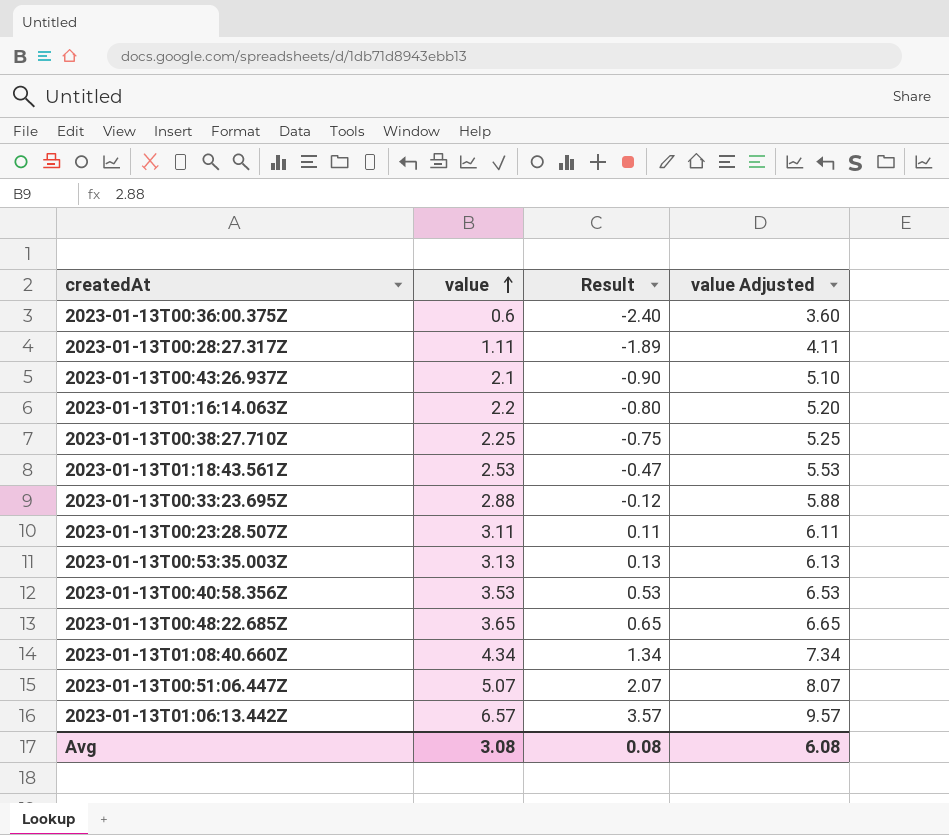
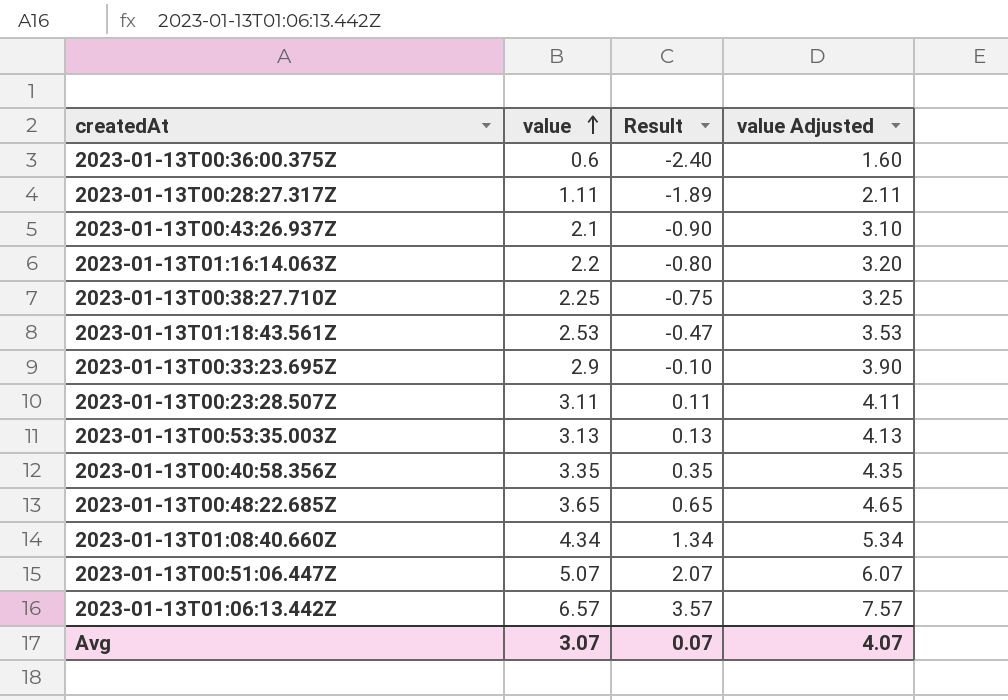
column value Adjusted | formula: [value] + 3 -> [value] + 1
2023-01-13T00:33:23.695Z | value: 2.88 -> 2.9
2023-01-13T00:33:23.695Z | Result: -0.12 -> -0.10
2023-01-13T00:40:58.356Z | value: 3.53 -> 3.35
2023-01-13T00:40:58.356Z | Result: 0.53 -> 0.35
Avg | value: 3.08 -> 3.07
Avg | Result: 0.08 -> 0.07
Avg | value Adjusted: 6.08 -> 4.07

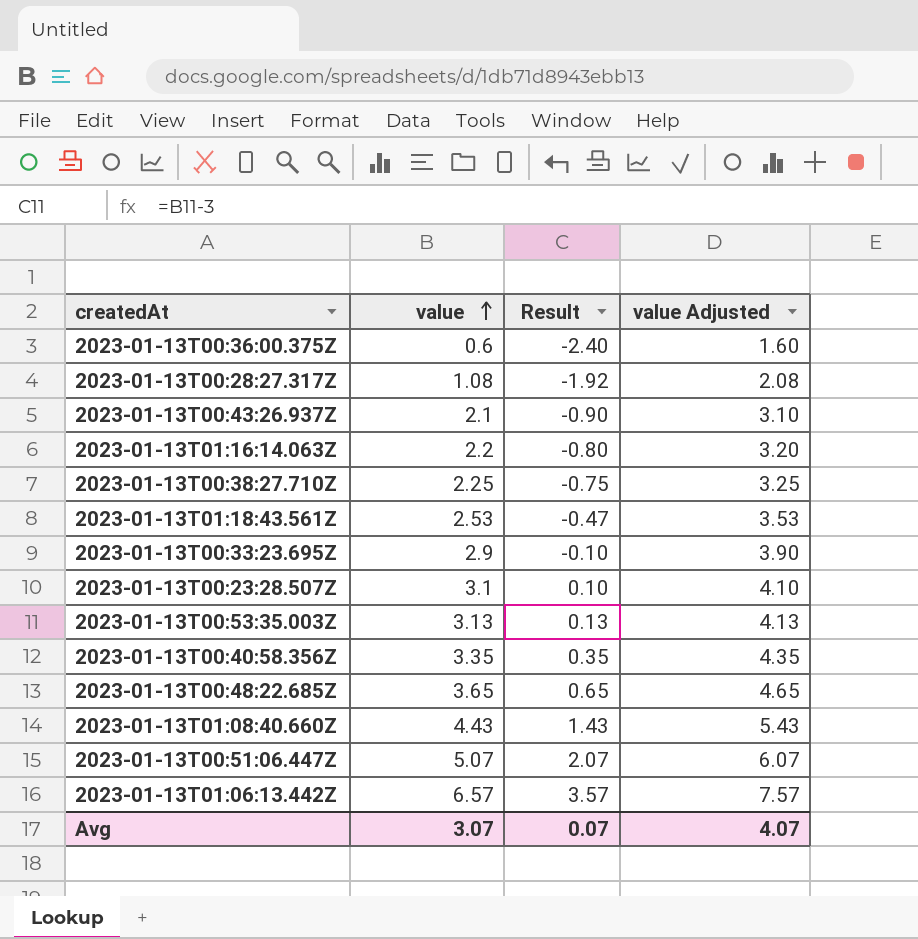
2023-01-13T00:28:27.317Z | value: 1.11 -> 1.08
2023-01-13T00:28:27.317Z | Result: -1.89 -> -1.92
2023-01-13T00:28:27.317Z | value Adjusted: 2.11 -> 2.08
2023-01-13T00:23:28.507Z | value: 3.11 -> 3.1
2023-01-13T00:23:28.507Z | Result: 0.11 -> 0.10
2023-01-13T00:23:28.507Z | value Adjusted: 4.11 -> 4.10
2023-01-13T01:08:40.660Z | value: 4.34 -> 4.43
2023-01-13T01:08:40.660Z | Result: 1.34 -> 1.43
2023-01-13T01:08:40.660Z | value Adjusted: 5.34 -> 5.43

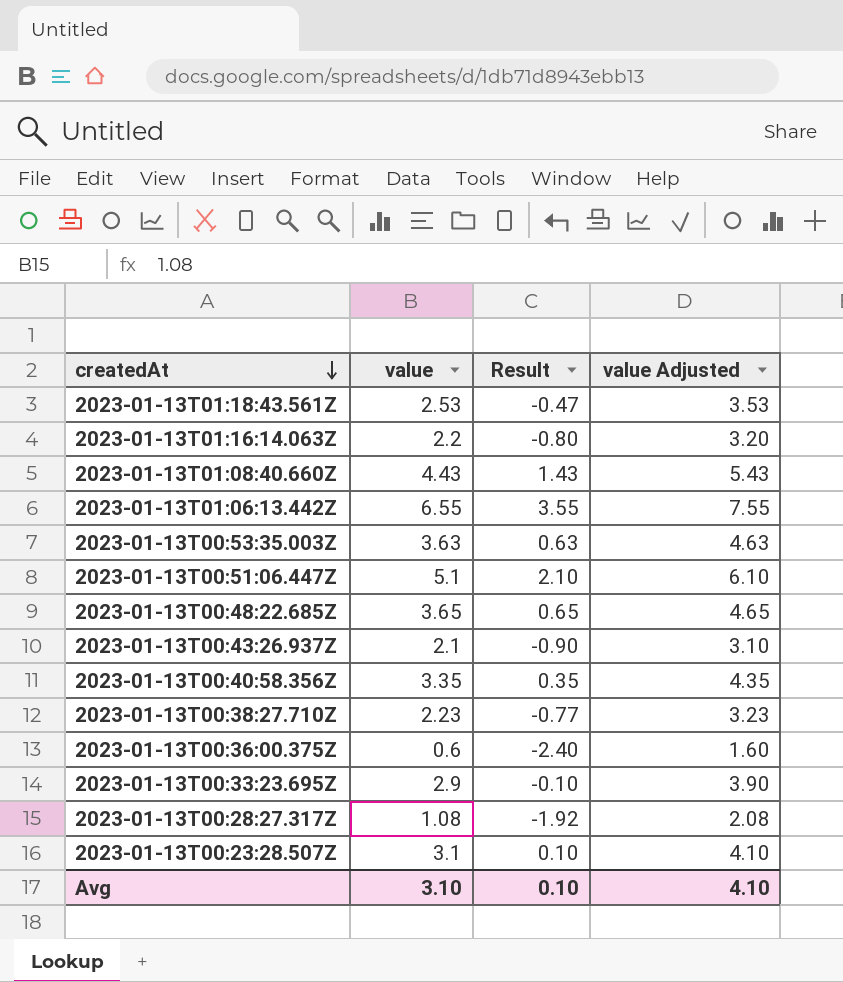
row order: value ascending -> createdAt descending
2023-01-13T01:06:13.442Z | value: 6.57 -> 6.55
2023-01-13T01:06:13.442Z | Result: 3.57 -> 3.55
2023-01-13T01:06:13.442Z | value Adjusted: 7.57 -> 7.55
2023-01-13T00:53:35.003Z | value: 3.13 -> 3.63
2023-01-13T00:53:35.003Z | Result: 0.13 -> 0.63
2023-01-13T00:53:35.003Z | value Adjusted: 4.13 -> 4.63
2023-01-13T00:51:06.447Z | value: 5.07 -> 5.1
2023-01-13T00:51:06.447Z | Result: 2.07 -> 2.10
2023-01-13T00:51:06.447Z | value Adjusted: 6.07 -> 6.10
2023-01-13T00:38:27.710Z | value: 2.25 -> 2.23
2023-01-13T00:38:27.710Z | Result: -0.75 -> -0.77
2023-01-13T00:38:27.710Z | value Adjusted: 3.25 -> 3.23
Avg | value: 3.07 -> 3.10
Avg | Result: 0.07 -> 0.10
Avg | value Adjusted: 4.07 -> 4.10

